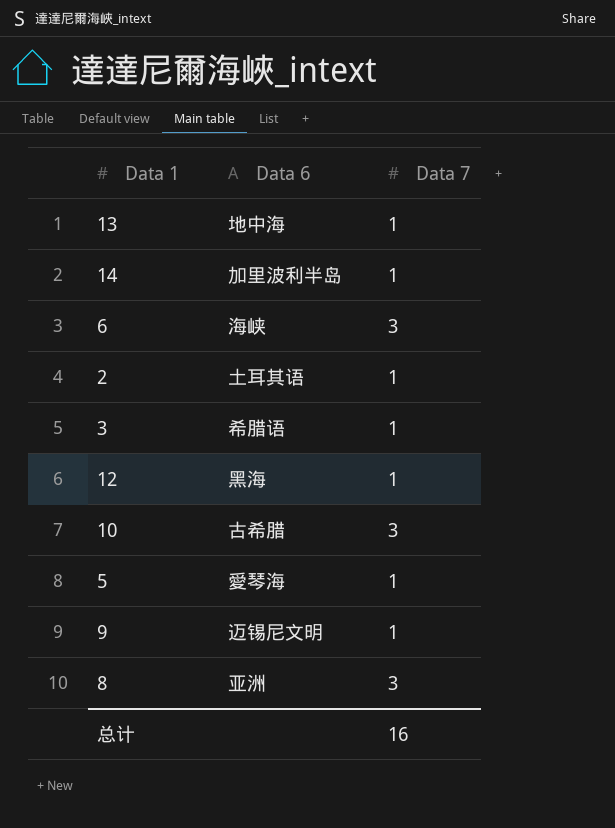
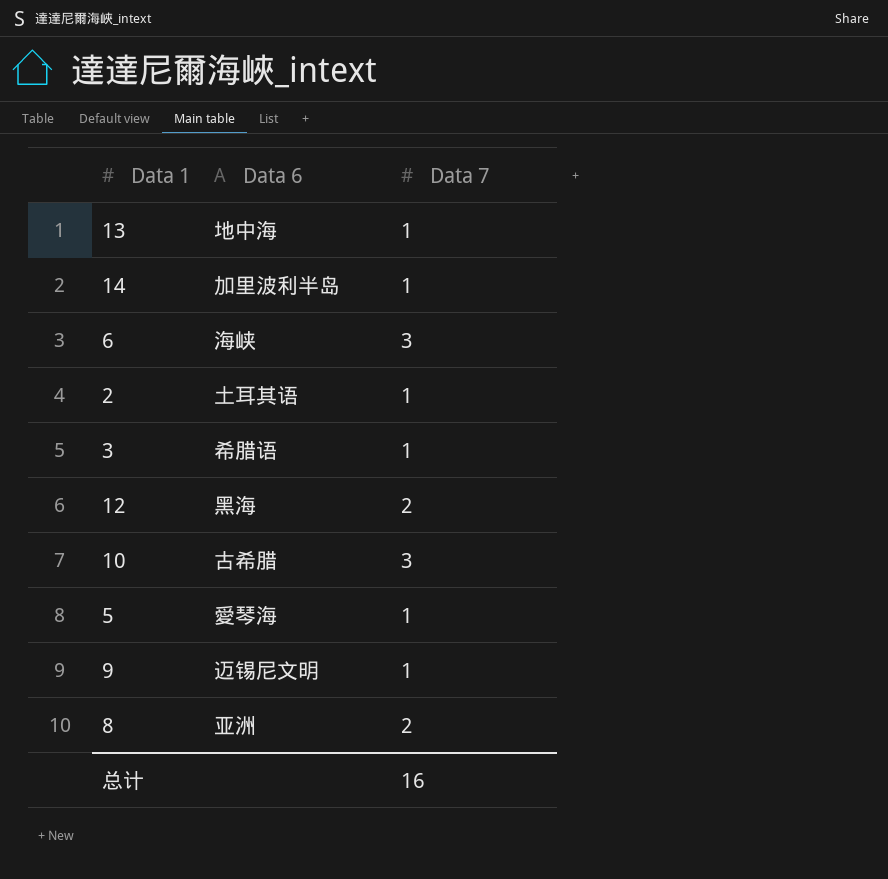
12 | Data 7: 1 -> 2
8 | Data 7: 3 -> 2

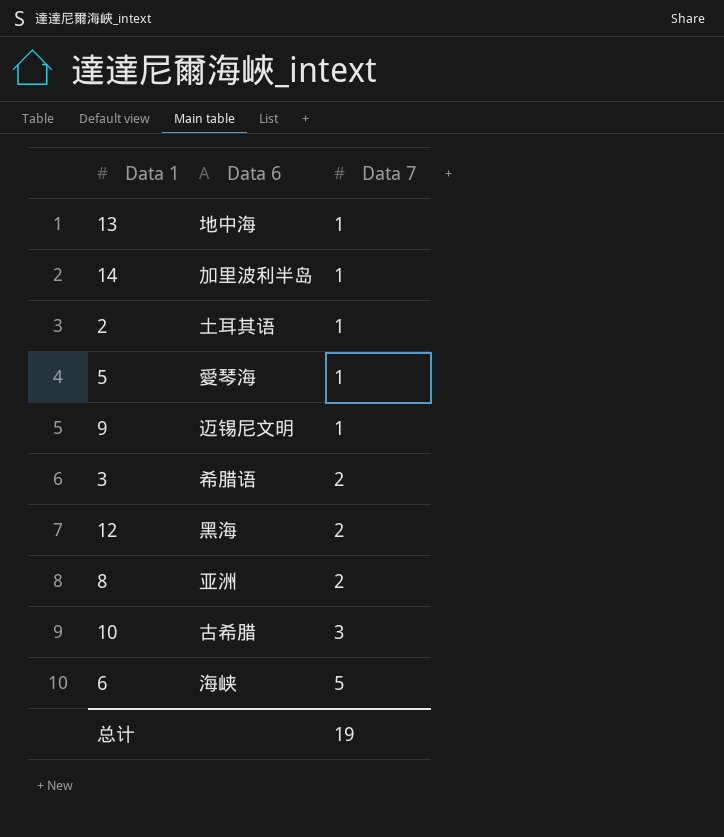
row order: none -> Data 7 ascending
3 | Data 7: 1 -> 2
6 | Data 7: 3 -> 5
总计 | Data 7: 16 -> 19

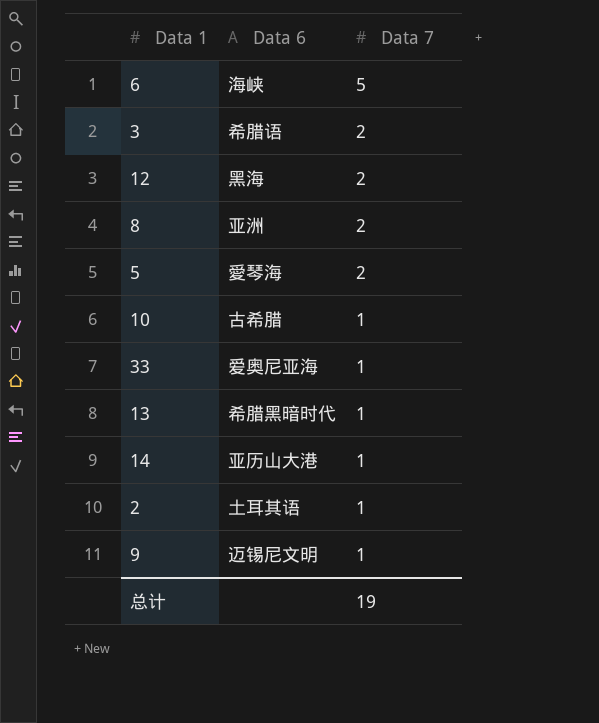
row order: Data 7 ascending -> Data 7 descending
5 | Data 7: 1 -> 2
10 | Data 7: 3 -> 1
row 33: none -> 爱奥尼亚海 | 1
13 | Data 6: 地中海 -> 希腊黑暗时代
14 | Data 6: 加里波利半岛 -> 亚历山大港

